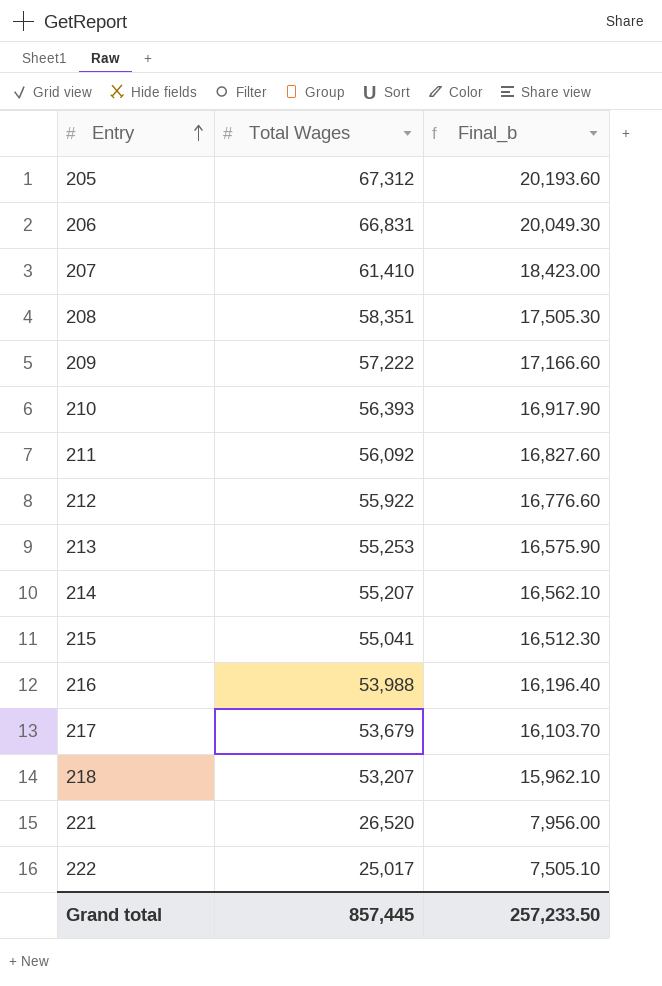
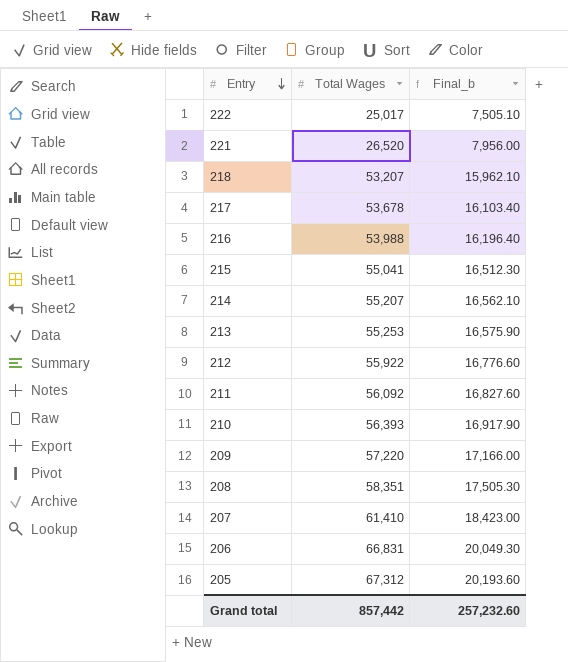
row order: Entry ascending -> Entry descending
217 | Total Wages: 53,679 -> 53,678
217 | Final_b: 16,103.70 -> 16,103.40
209 | Total Wages: 57,222 -> 57,220
209 | Final_b: 17,166.60 -> 17,166.00
Grand total | Total Wages: 857,445 -> 857,442
Grand total | Final_b: 257,233.50 -> 257,232.60

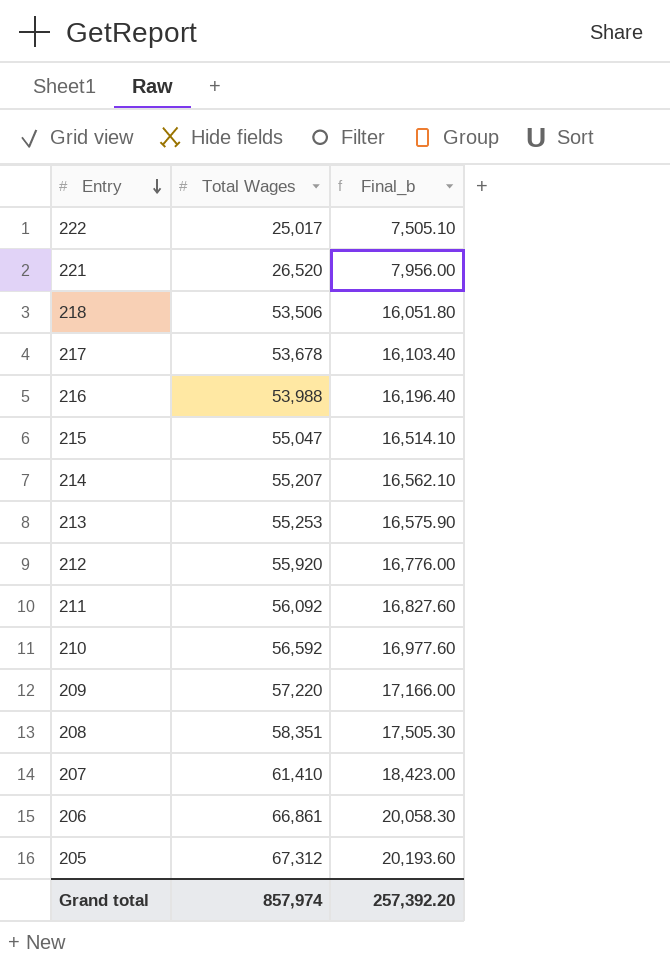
218 | Total Wages: 53,207 -> 53,506
218 | Final_b: 15,962.10 -> 16,051.80
215 | Total Wages: 55,041 -> 55,047
215 | Final_b: 16,512.30 -> 16,514.10
212 | Total Wages: 55,922 -> 55,920
212 | Final_b: 16,776.60 -> 16,776.00
210 | Total Wages: 56,393 -> 56,592
210 | Final_b: 16,917.90 -> 16,977.60
206 | Total Wages: 66,831 -> 66,861
206 | Final_b: 20,049.30 -> 20,058.30
Grand total | Total Wages: 857,442 -> 857,974
Grand total | Final_b: 257,232.60 -> 257,392.20

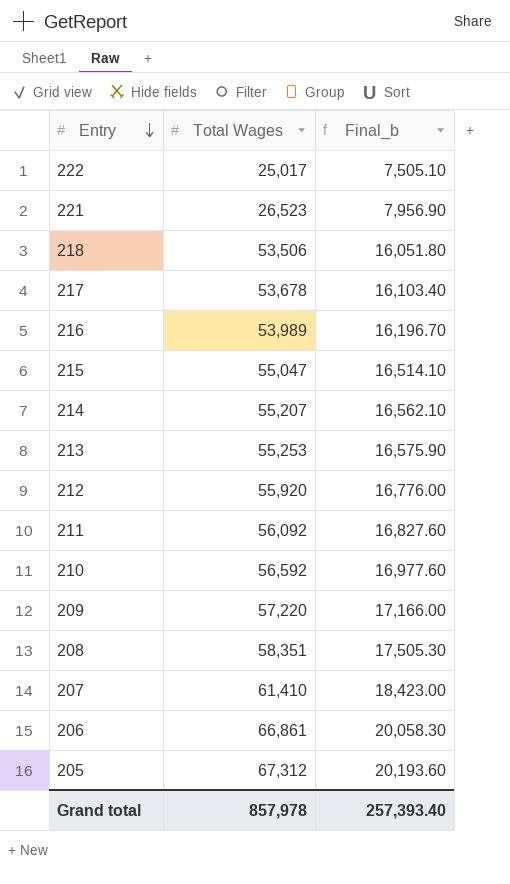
221 | Total Wages: 26,520 -> 26,523
221 | Final_b: 7,956.00 -> 7,956.90
216 | Total Wages: 53,988 -> 53,989
216 | Final_b: 16,196.40 -> 16,196.70
Grand total | Total Wages: 857,974 -> 857,978
Grand total | Final_b: 257,392.20 -> 257,393.40

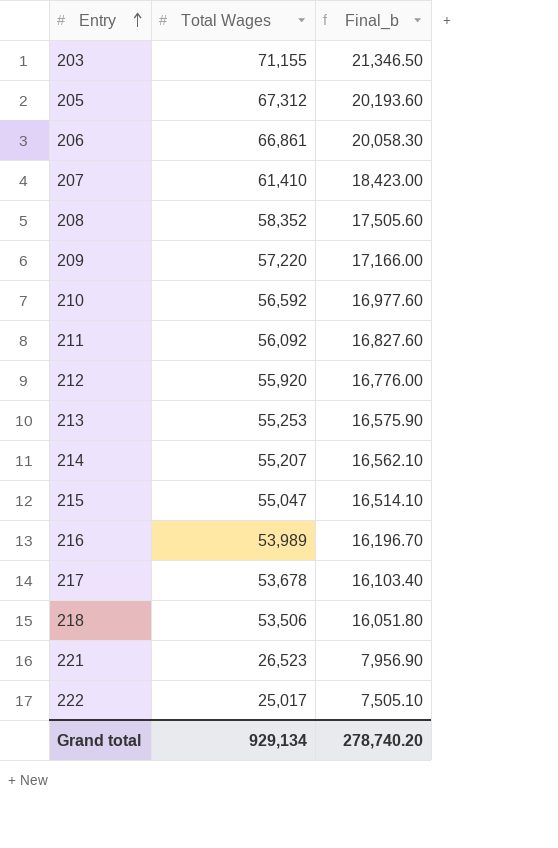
row order: Entry descending -> Entry ascending
row 203: none -> 71,155 | 21,346.50
208 | Total Wages: 58,351 -> 58,352
208 | Final_b: 17,505.30 -> 17,505.60
Grand total | Total Wages: 857,978 -> 929,134
Grand total | Final_b: 257,393.40 -> 278,740.20

